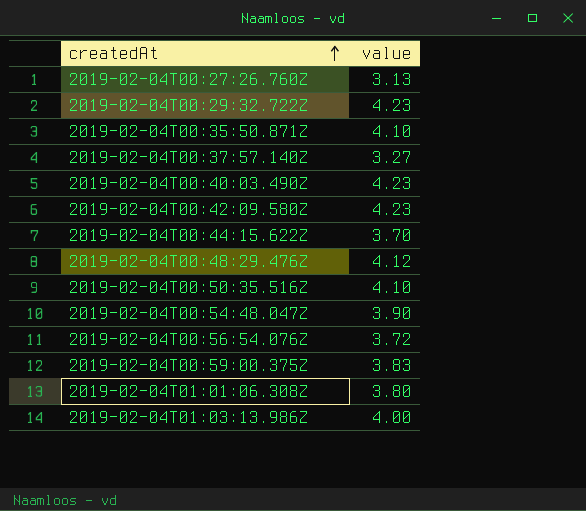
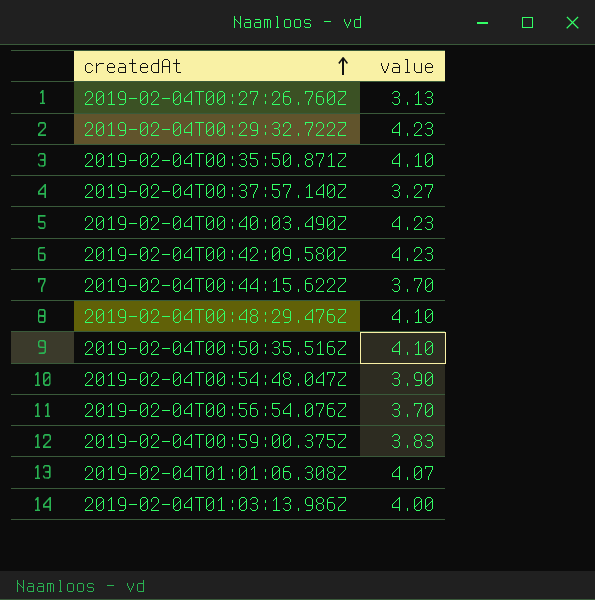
2019-02-04T00:48:29.476Z | value: 4.12 -> 4.10
2019-02-04T00:56:54.076Z | value: 3.72 -> 3.70
2019-02-04T01:01:06.308Z | value: 3.80 -> 4.07

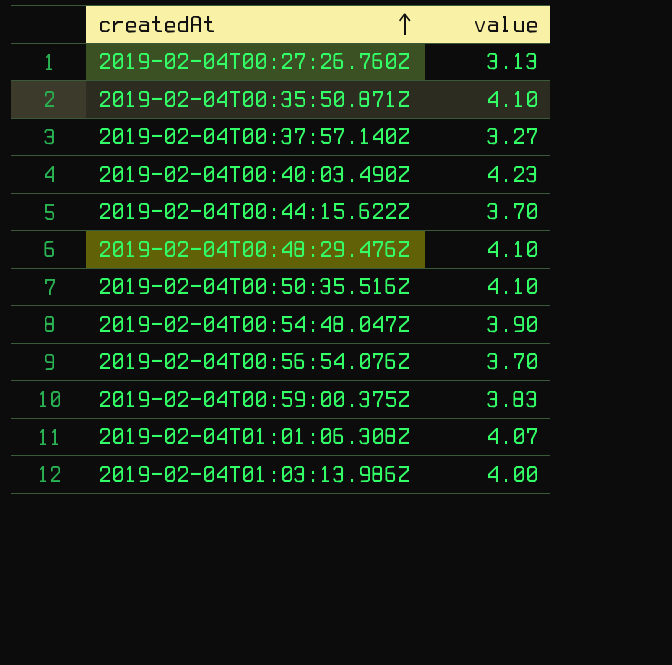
row 2019-02-04T00:29:32.722Z: 4.23 -> none
row 2019-02-04T00:42:09.580Z: 4.23 -> none

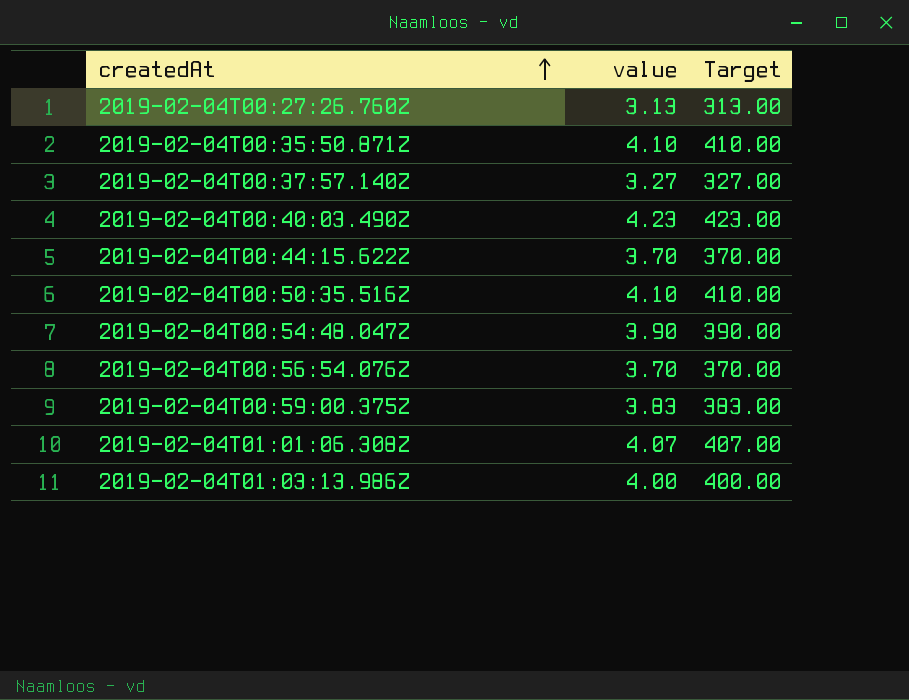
column Target | formula: none -> [value] * 100
row 2019-02-04T00:48:29.476Z: 4.10 -> none

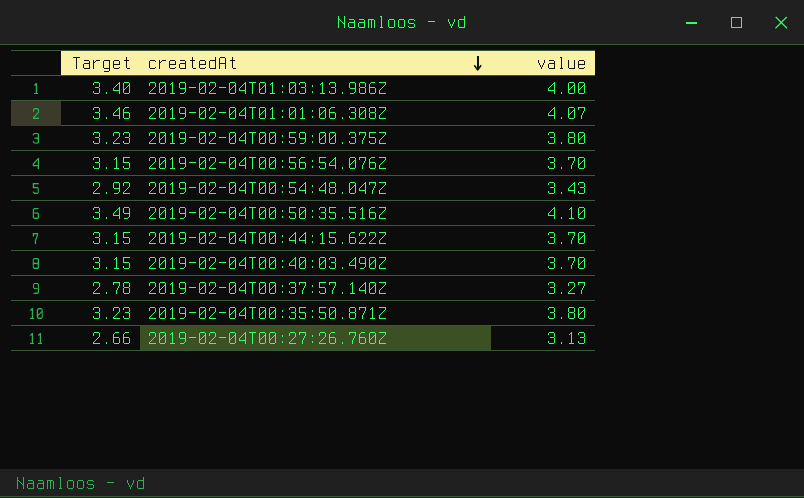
row order: createdAt ascending -> createdAt descending
column Target | formula: [value] * 100 -> [value] * 0.85
column Target | position: 3 -> 1
2019-02-04T00:59:00.375Z | value: 3.83 -> 3.80
2019-02-04T00:54:48.047Z | value: 3.90 -> 3.43
2019-02-04T00:40:03.490Z | value: 4.23 -> 3.70
2019-02-04T00:35:50.871Z | value: 4.10 -> 3.80

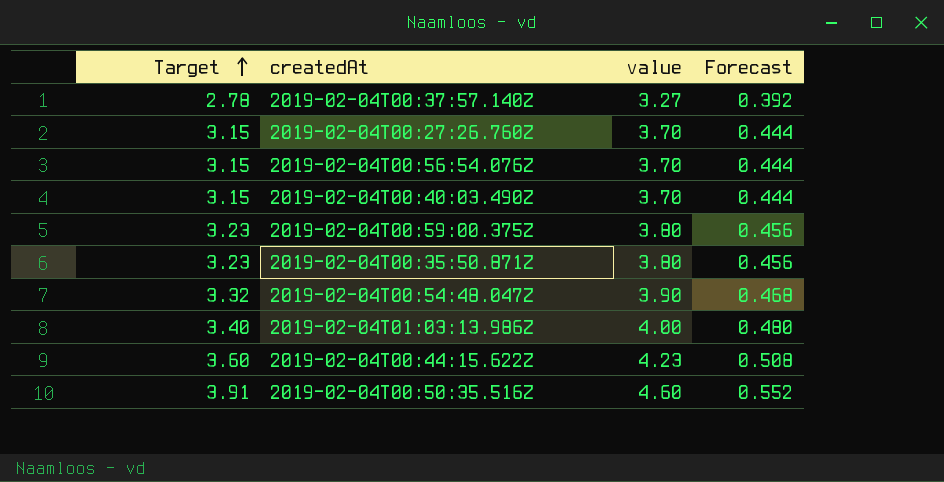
row order: createdAt descending -> Target ascending
column Forecast | formula: none -> [value] * 0.12
row 2019-02-04T01:01:06.308Z: 3.46 | 4.07 -> none
2019-02-04T00:27:26.760Z | Target: 2.66 -> 3.15
2019-02-04T00:27:26.760Z | value: 3.13 -> 3.70
2019-02-04T00:54:48.047Z | Target: 2.92 -> 3.32
2019-02-04T00:54:48.047Z | value: 3.43 -> 3.90
2019-02-04T00:44:15.622Z | Target: 3.15 -> 3.60
2019-02-04T00:44:15.622Z | value: 3.70 -> 4.23
2019-02-04T00:50:35.516Z | Target: 3.49 -> 3.91
2019-02-04T00:50:35.516Z | value: 4.10 -> 4.60

